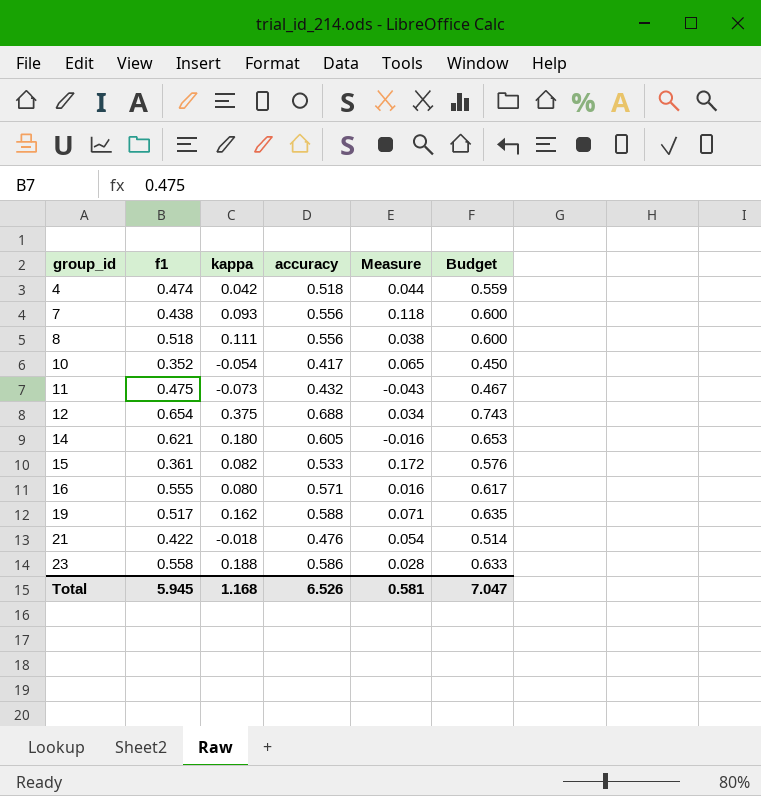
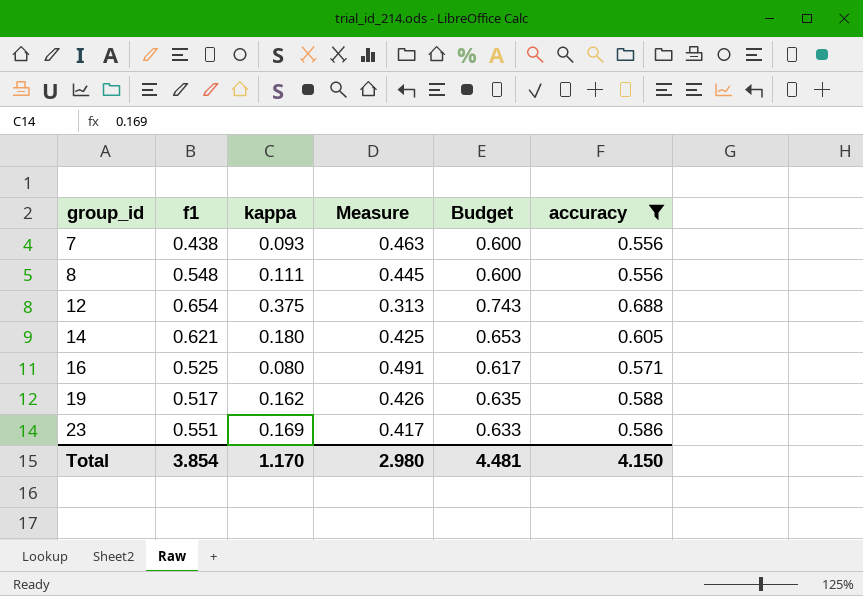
filter: none -> accuracy >= 0.556
column Measure | formula: [accuracy] - [f1] -> [accuracy] - [kappa]
column accuracy | position: 4 -> 6
8 | f1: 0.518 -> 0.548
16 | f1: 0.555 -> 0.525
23 | f1: 0.558 -> 0.551
23 | kappa: 0.188 -> 0.169
Total | f1: 5.945 -> 3.854
Total | kappa: 1.168 -> 1.170
Total | Measure: 0.581 -> 2.980
Total | Budget: 7.047 -> 4.481
Total | accuracy: 6.526 -> 4.150

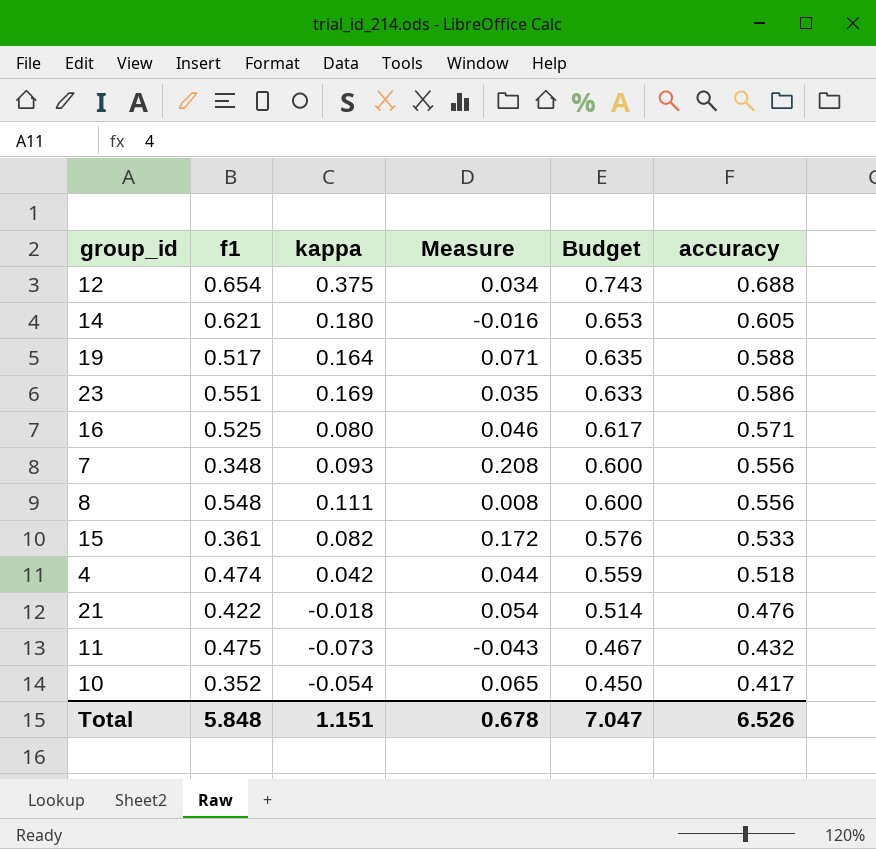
filter: accuracy >= 0.556 -> none
row order: group_id ascending -> Budget descending
column Measure | formula: [accuracy] - [kappa] -> [accuracy] - [f1]
19 | kappa: 0.162 -> 0.164
7 | f1: 0.438 -> 0.348
Total | f1: 3.854 -> 5.848
Total | kappa: 1.170 -> 1.151
Total | Measure: 2.980 -> 0.678
Total | Budget: 4.481 -> 7.047
Total | accuracy: 4.150 -> 6.526

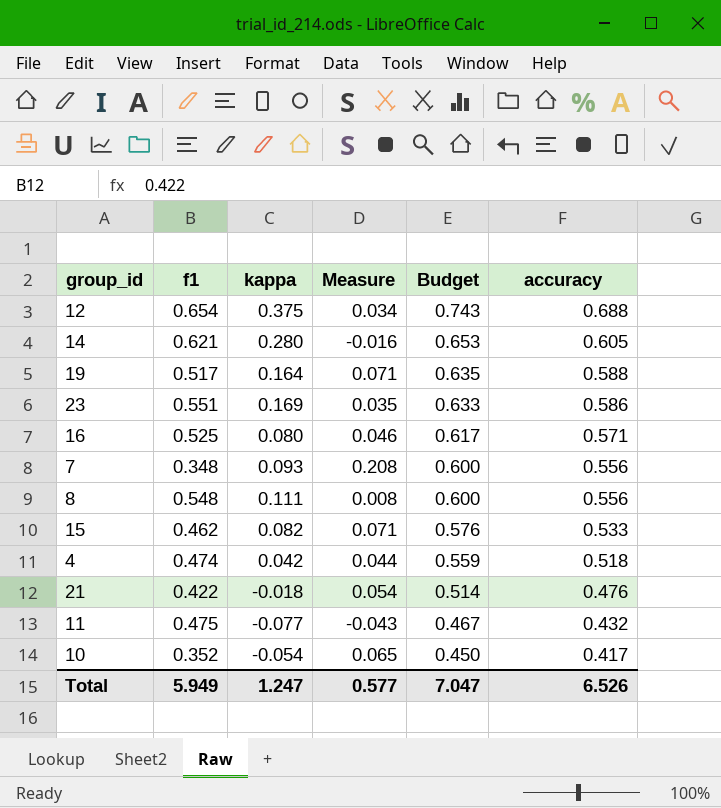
14 | kappa: 0.180 -> 0.280
15 | f1: 0.361 -> 0.462
15 | Measure: 0.172 -> 0.071
11 | kappa: -0.073 -> -0.077
Total | f1: 5.848 -> 5.949
Total | kappa: 1.151 -> 1.247
Total | Measure: 0.678 -> 0.577

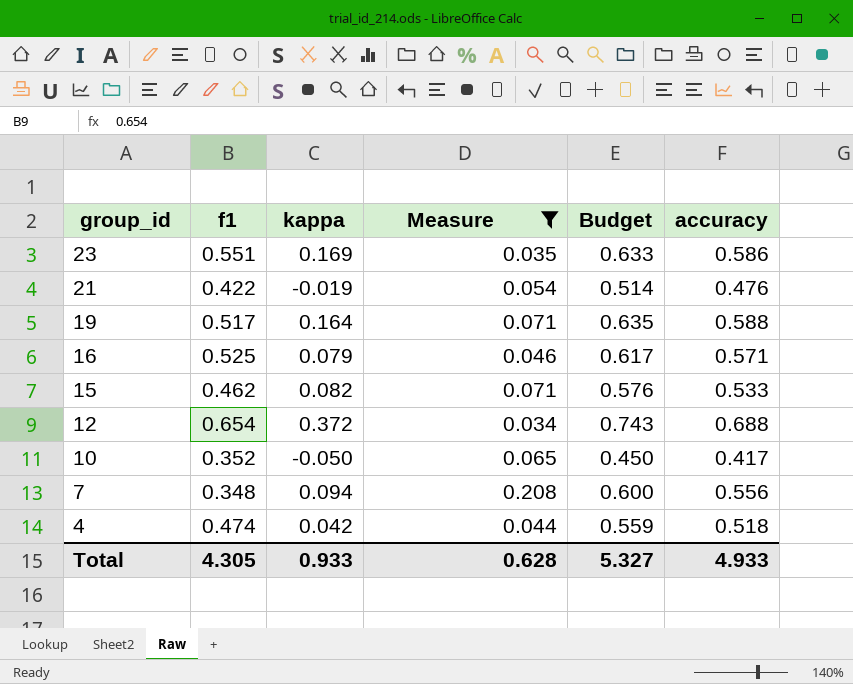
filter: none -> Measure >= 0.034
row order: Budget descending -> group_id descending
21 | kappa: -0.018 -> -0.019
16 | kappa: 0.080 -> 0.079
12 | kappa: 0.375 -> 0.372
10 | kappa: -0.054 -> -0.050
7 | kappa: 0.093 -> 0.094
Total | f1: 5.949 -> 4.305
Total | kappa: 1.247 -> 0.933
Total | Measure: 0.577 -> 0.628
Total | Budget: 7.047 -> 5.327
Total | accuracy: 6.526 -> 4.933

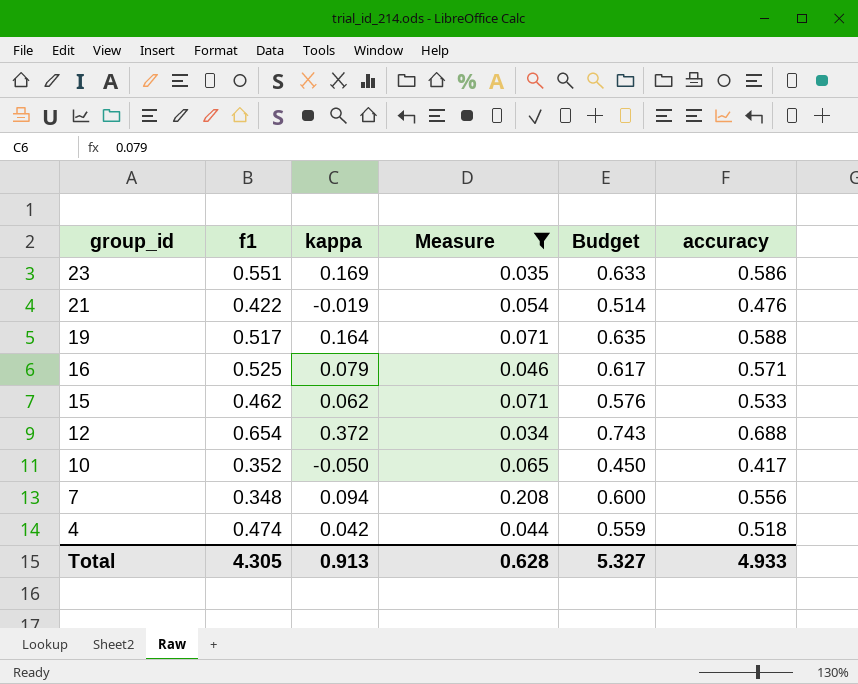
15 | kappa: 0.082 -> 0.062
Total | kappa: 0.933 -> 0.913

